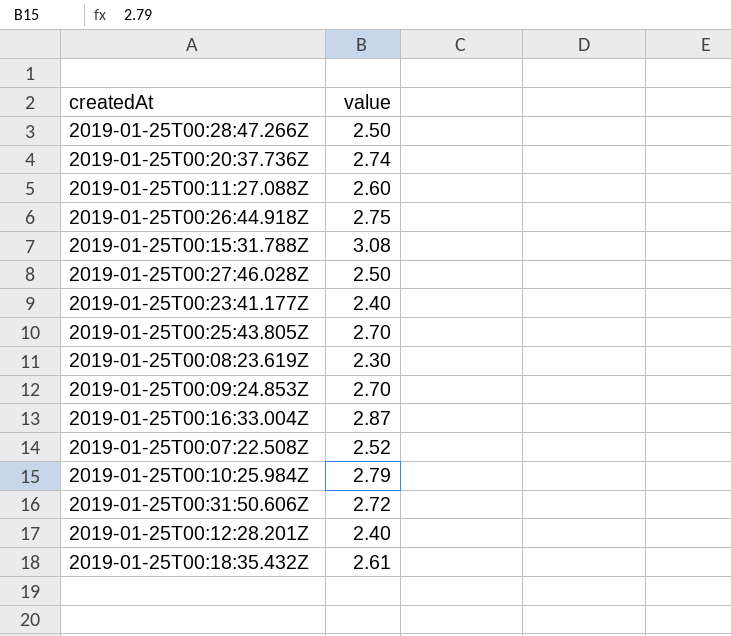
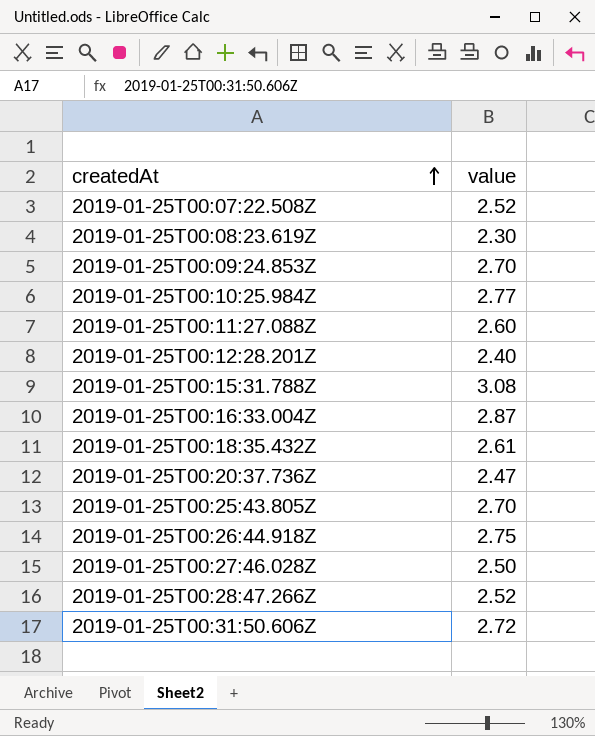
row order: none -> createdAt ascending
row 2019-01-25T00:23:41.177Z: 2.40 -> none
2019-01-25T00:10:25.984Z | value: 2.79 -> 2.77
2019-01-25T00:20:37.736Z | value: 2.74 -> 2.47
2019-01-25T00:28:47.266Z | value: 2.50 -> 2.52

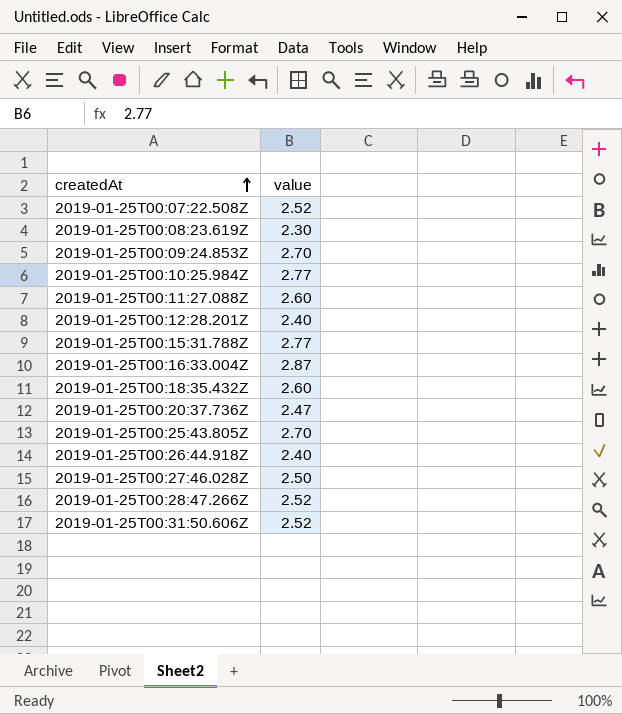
2019-01-25T00:15:31.788Z | value: 3.08 -> 2.77
2019-01-25T00:18:35.432Z | value: 2.61 -> 2.60
2019-01-25T00:26:44.918Z | value: 2.75 -> 2.40
2019-01-25T00:31:50.606Z | value: 2.72 -> 2.52

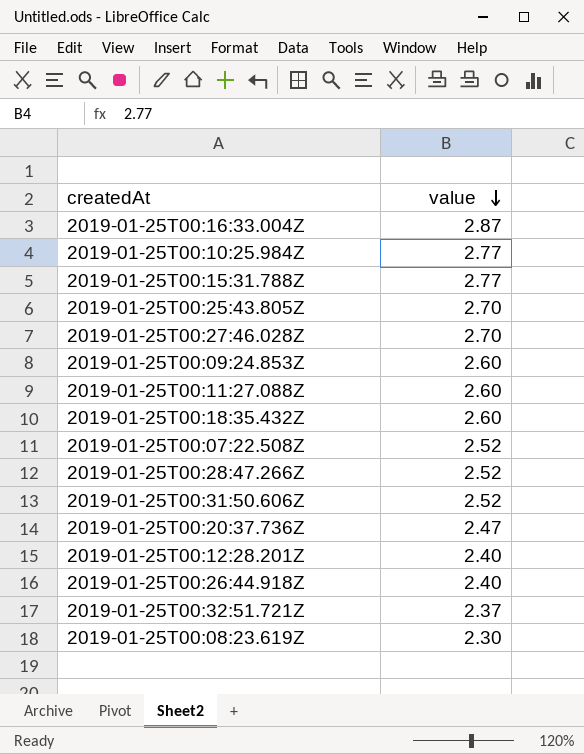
row order: createdAt ascending -> value descending
2019-01-25T00:27:46.028Z | value: 2.50 -> 2.70
2019-01-25T00:09:24.853Z | value: 2.70 -> 2.60
row 2019-01-25T00:32:51.721Z: none -> 2.37

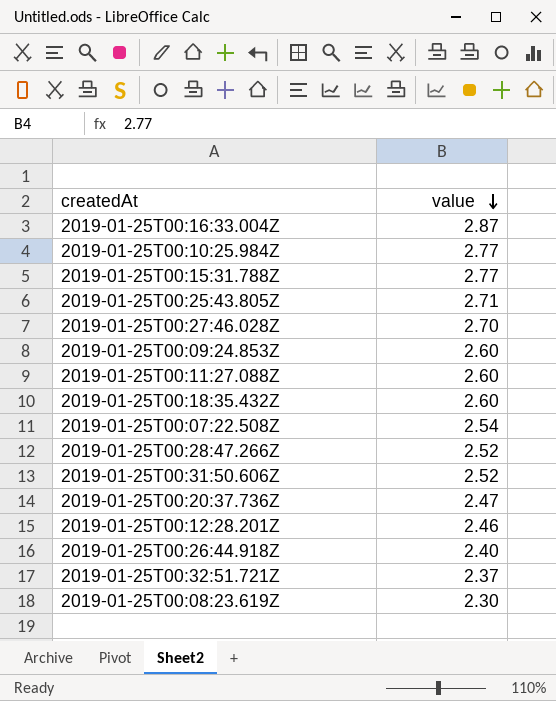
2019-01-25T00:25:43.805Z | value: 2.70 -> 2.71
2019-01-25T00:07:22.508Z | value: 2.52 -> 2.54
2019-01-25T00:12:28.201Z | value: 2.40 -> 2.46

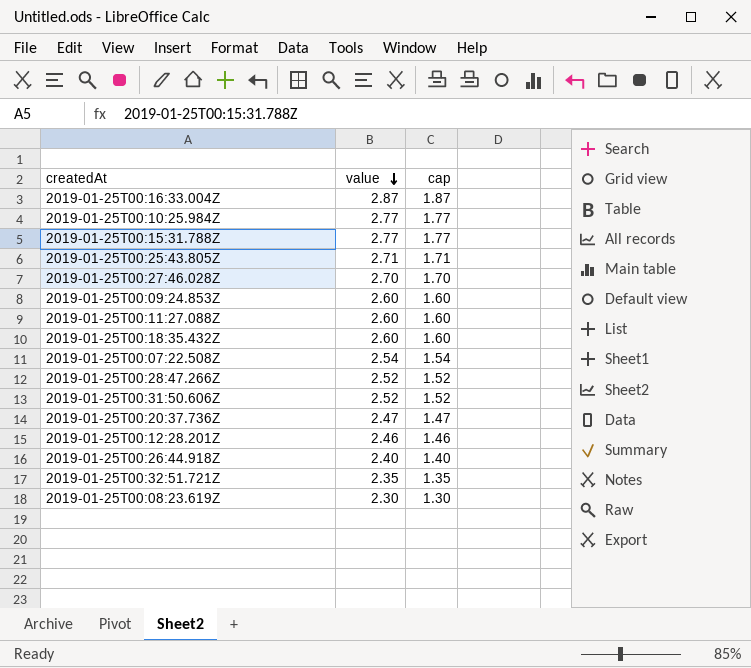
column cap | formula: none -> [value] - 1
2019-01-25T00:32:51.721Z | value: 2.37 -> 2.35

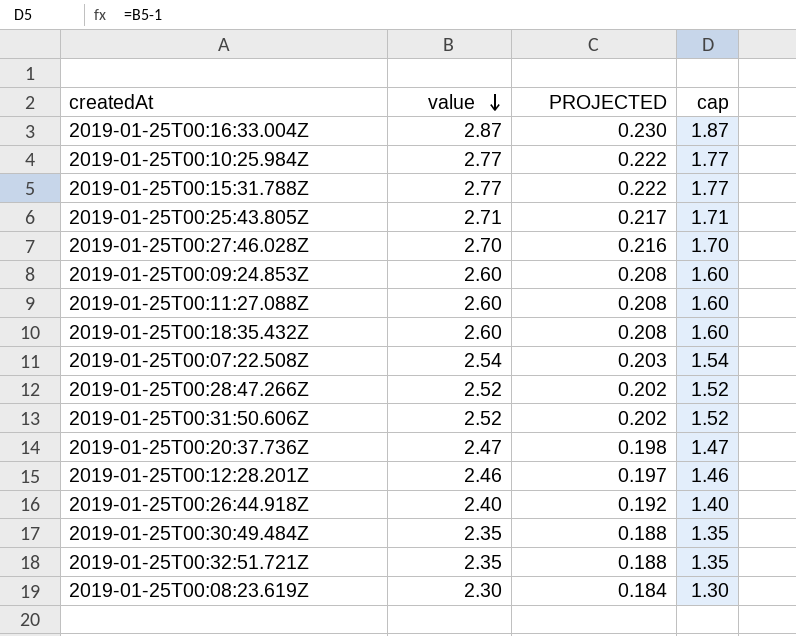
column PROJECTED | formula: none -> [value] * 0.08
row 2019-01-25T00:30:49.484Z: none -> 2.35 | 0.188 | 1.35

